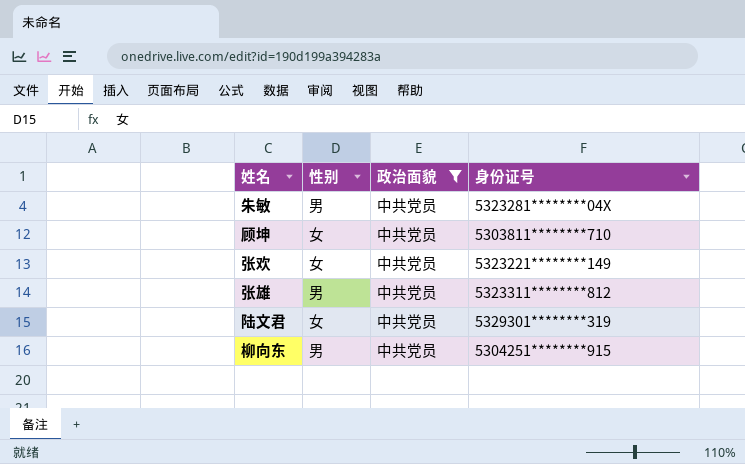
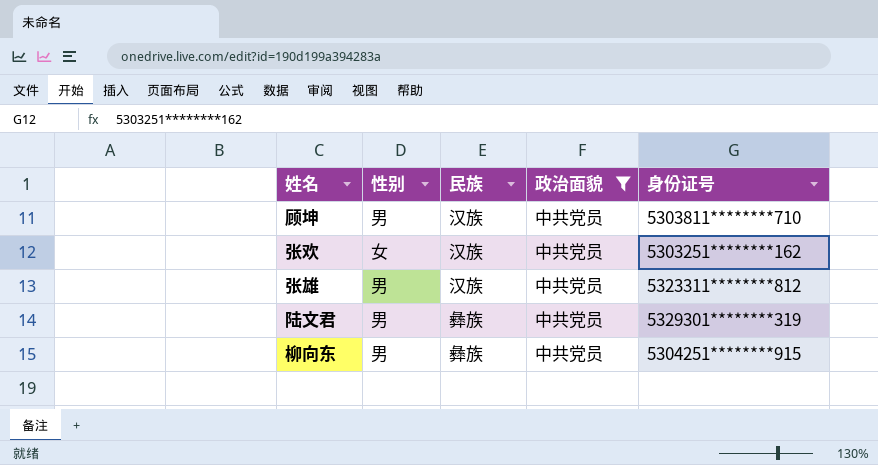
column 民族 | position: none -> 3
row 朱敏: 男 | 中共党员 | 5323281********04X -> none
顾坤 | 性别: 女 -> 男
张欢 | 身份证号: 5323221********149 -> 5303251********162
陆文君 | 性别: 女 -> 男

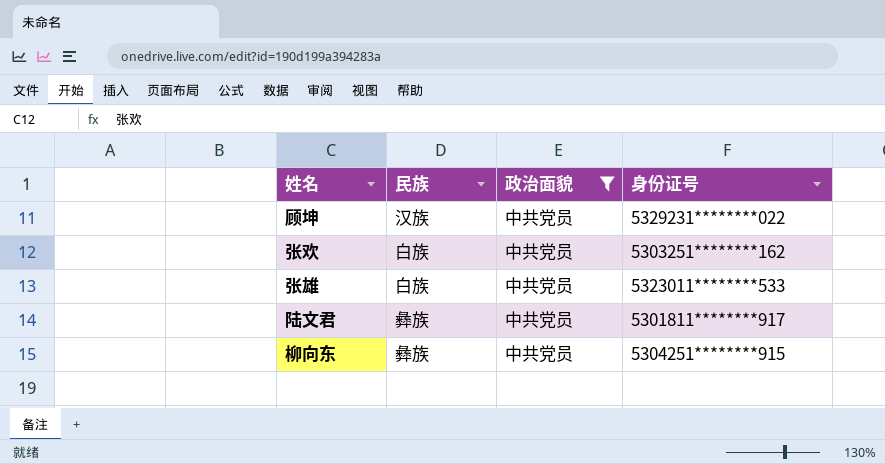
column 性别 | position: 2 -> none
顾坤 | 身份证号: 5303811********710 -> 5329231********022
张欢 | 民族: 汉族 -> 白族
张雄 | 民族: 汉族 -> 白族
张雄 | 身份证号: 5323311********812 -> 5323011********533
陆文君 | 身份证号: 5329301********319 -> 5301811********917

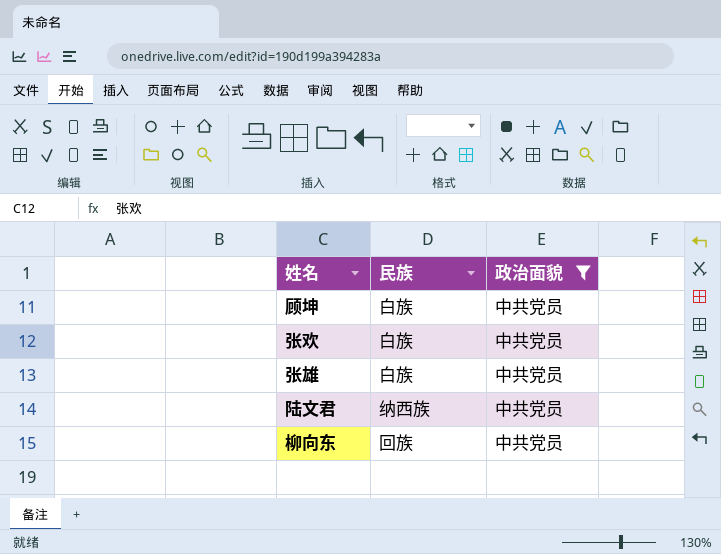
column 身份证号 | position: 4 -> none
顾坤 | 民族: 汉族 -> 白族
陆文君 | 民族: 彝族 -> 纳西族
柳向东 | 民族: 彝族 -> 回族

